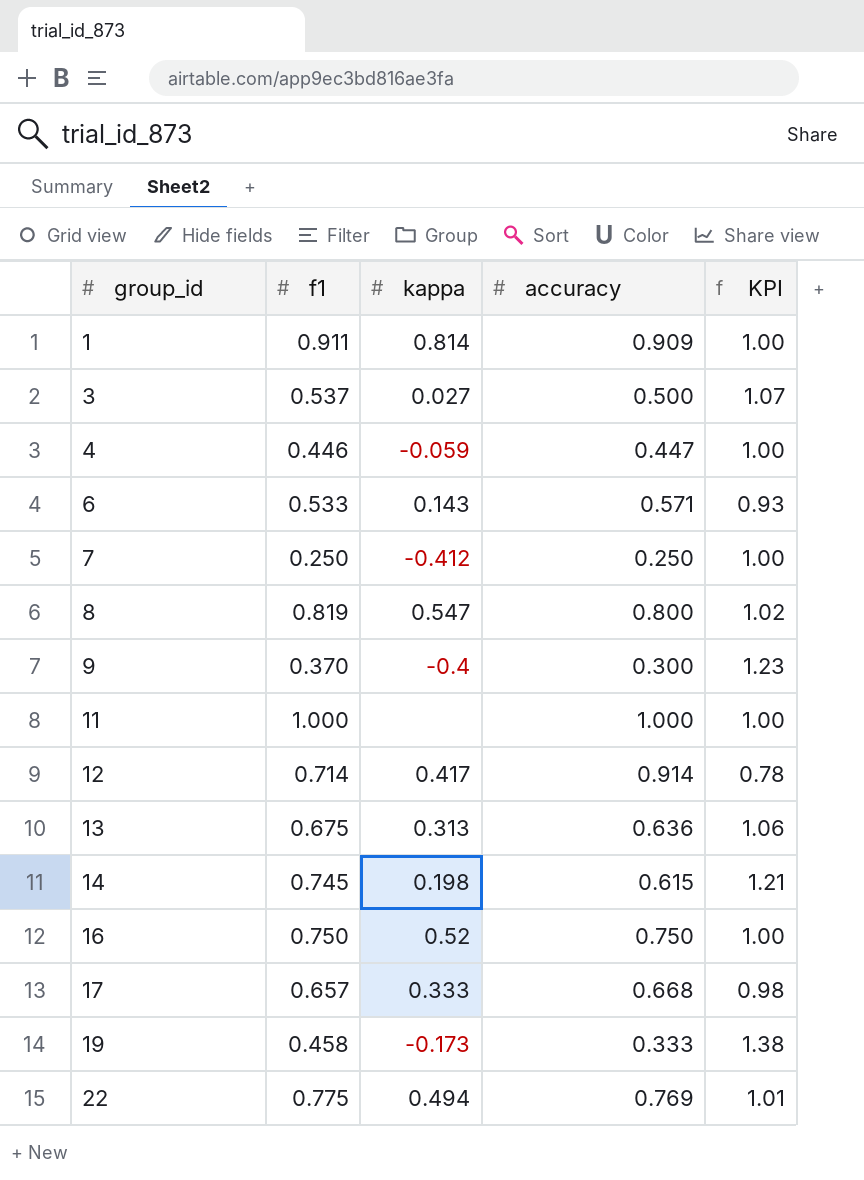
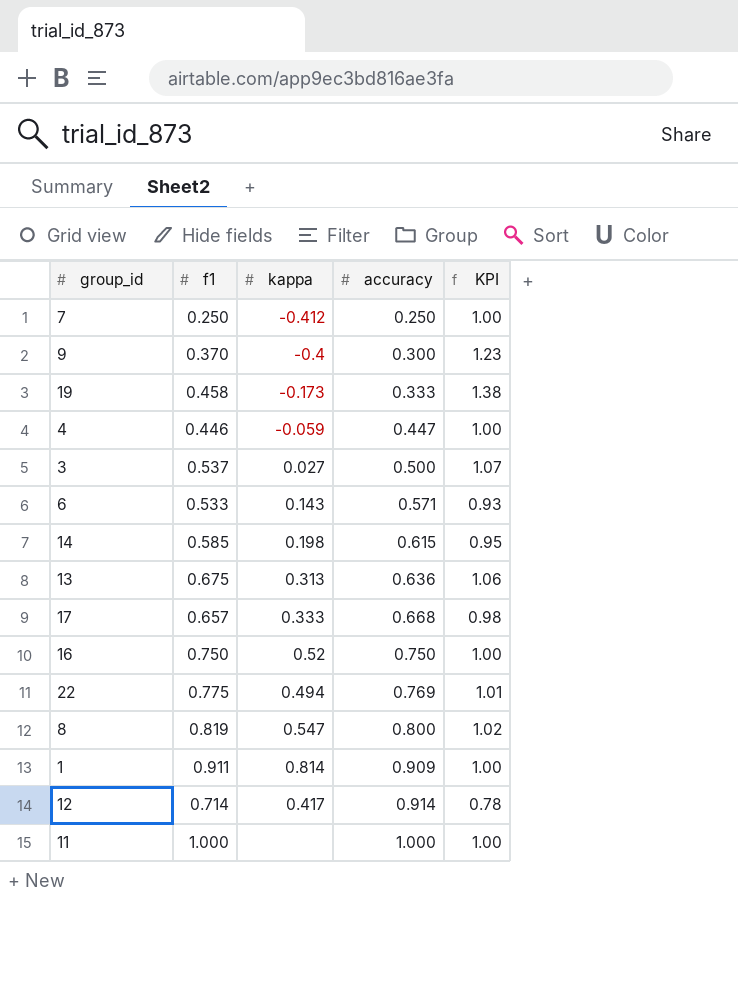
row order: group_id ascending -> accuracy ascending
14 | f1: 0.745 -> 0.585
14 | KPI: 1.21 -> 0.95

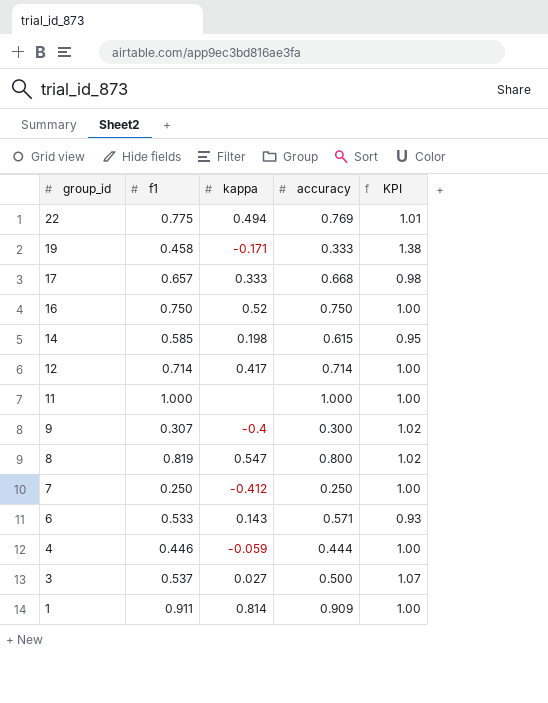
row order: accuracy ascending -> group_id descending
row 13: 0.675 | 0.313 | 0.636 | 1.06 -> none
19 | kappa: -0.173 -> -0.171
12 | accuracy: 0.914 -> 0.714
12 | KPI: 0.78 -> 1.00
9 | f1: 0.370 -> 0.307
9 | KPI: 1.23 -> 1.02
4 | accuracy: 0.447 -> 0.444

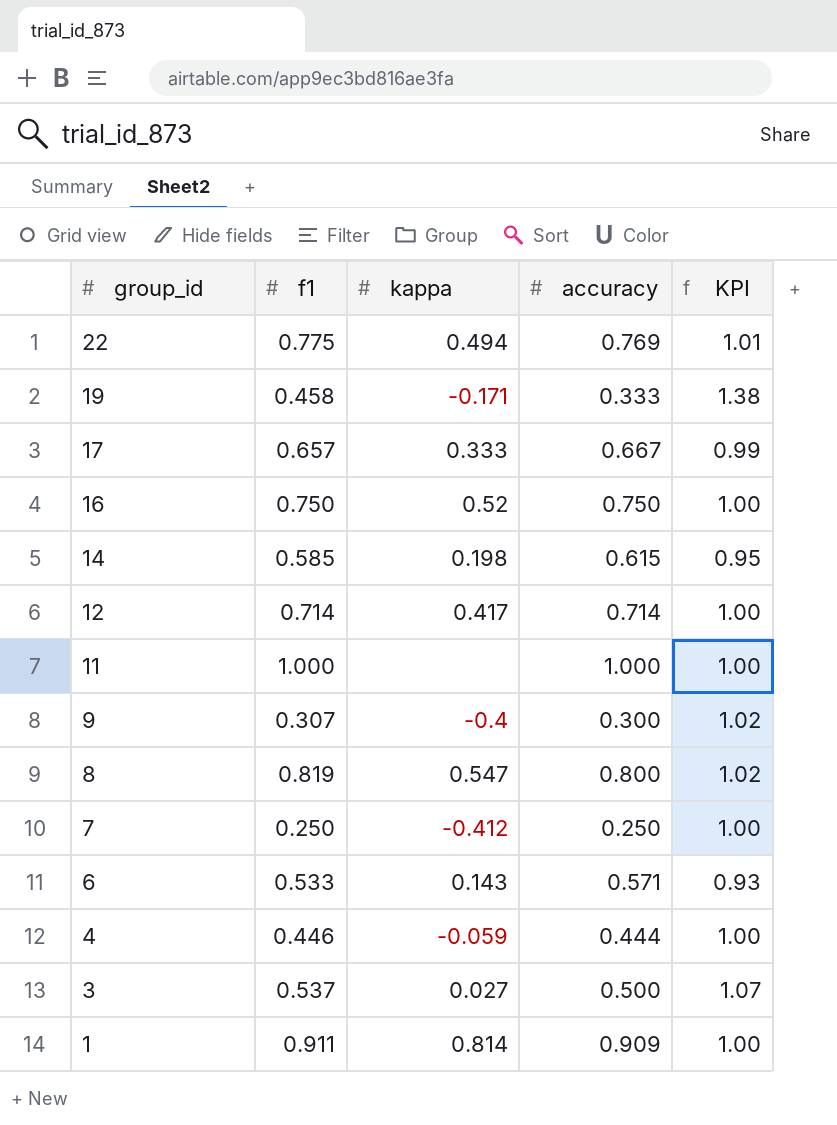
17 | accuracy: 0.668 -> 0.667
17 | KPI: 0.98 -> 0.99

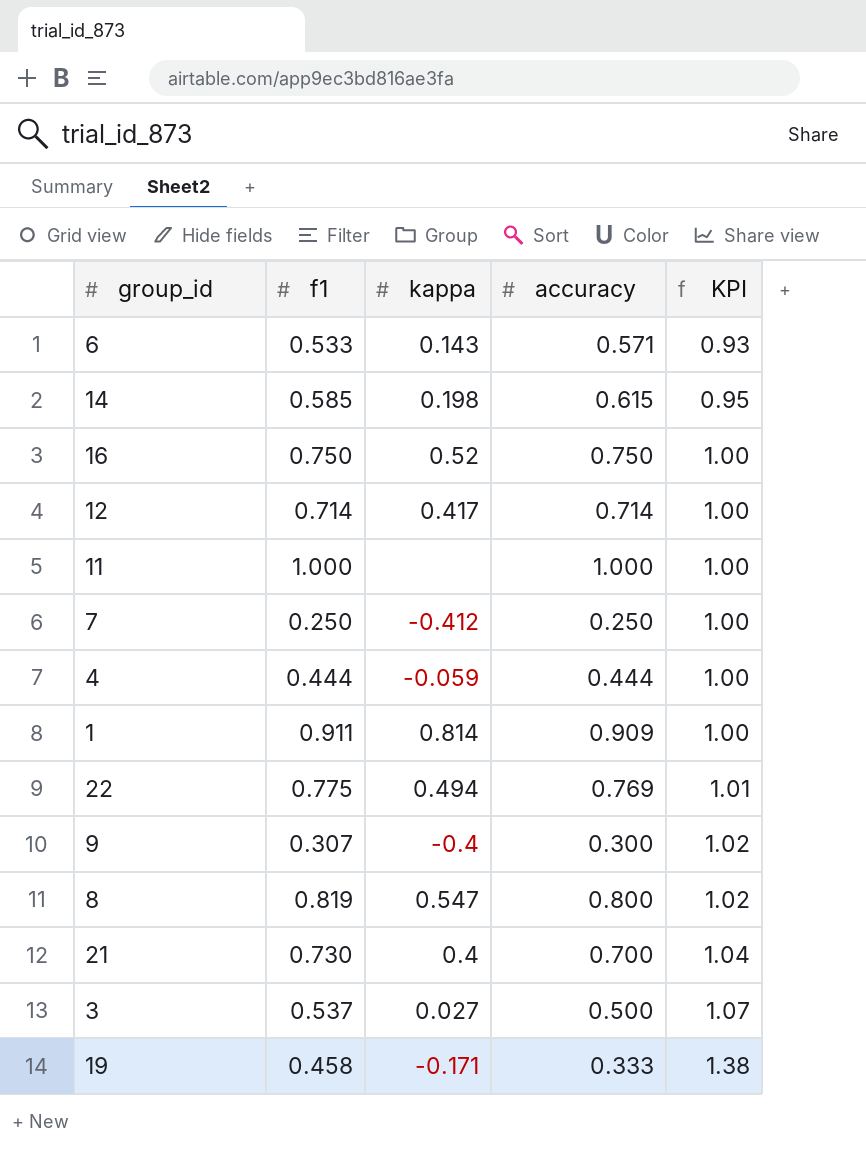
row order: group_id descending -> KPI ascending
row 17: 0.657 | 0.333 | 0.667 | 0.99 -> none
4 | f1: 0.446 -> 0.444
row 21: none -> 0.730 | 0.4 | 0.700 | 1.04

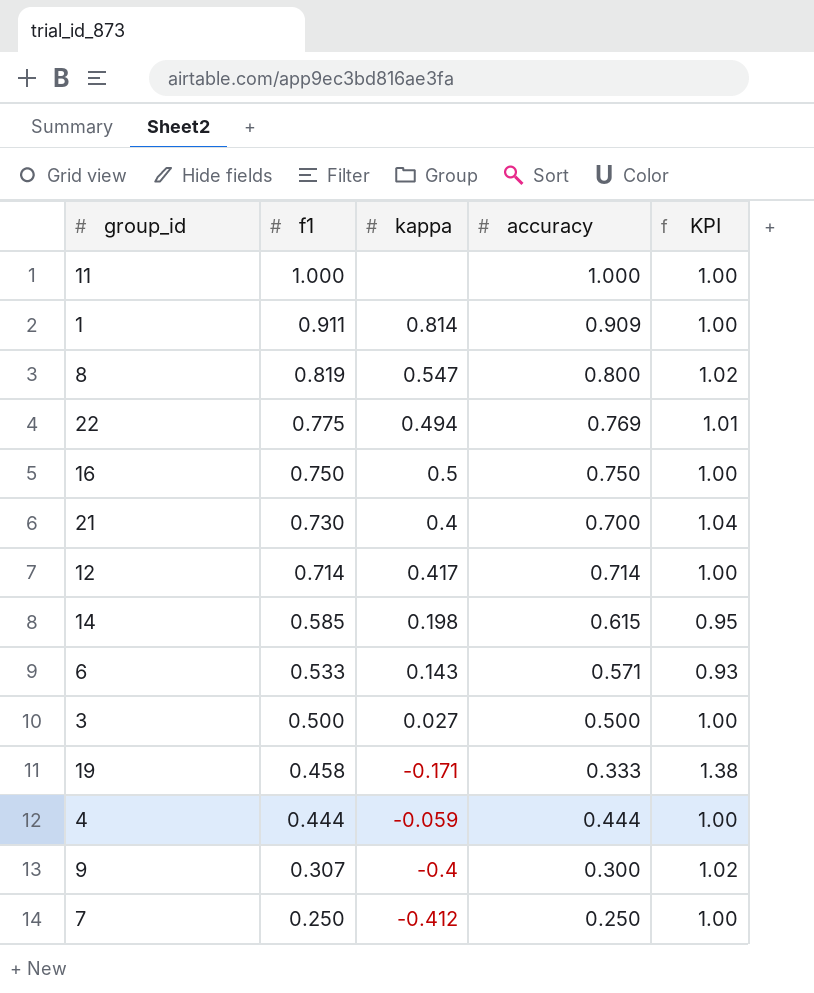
row order: KPI ascending -> f1 descending
16 | kappa: 0.52 -> 0.5
3 | f1: 0.537 -> 0.500
3 | KPI: 1.07 -> 1.00

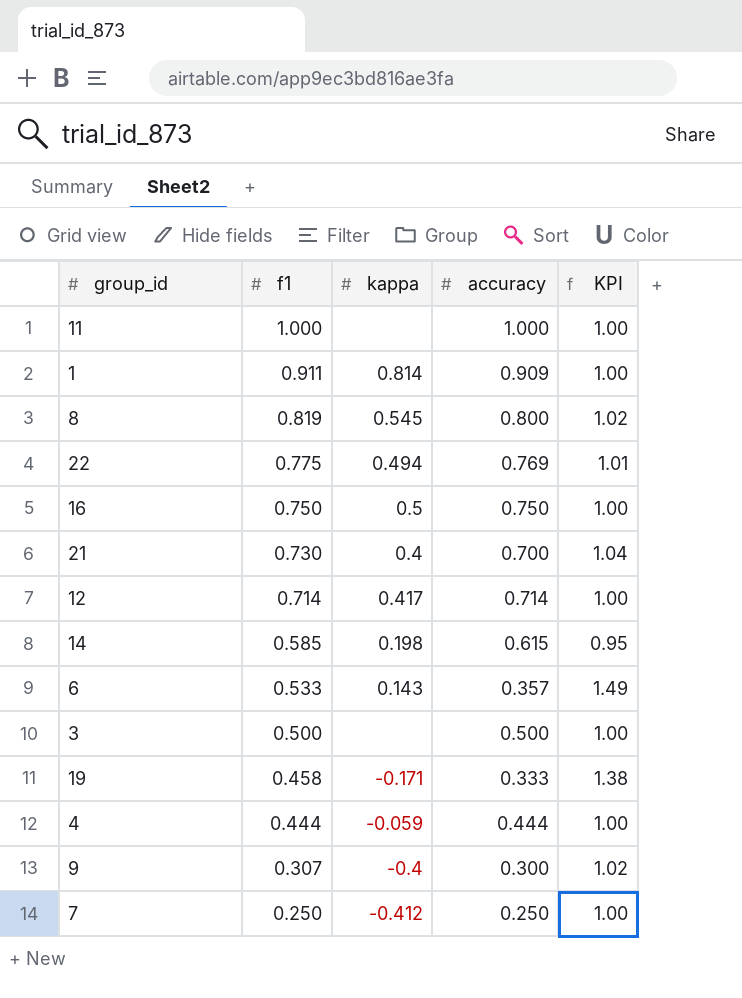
8 | kappa: 0.547 -> 0.545
6 | accuracy: 0.571 -> 0.357
6 | KPI: 0.93 -> 1.49
3 | kappa: 0.027 -> none

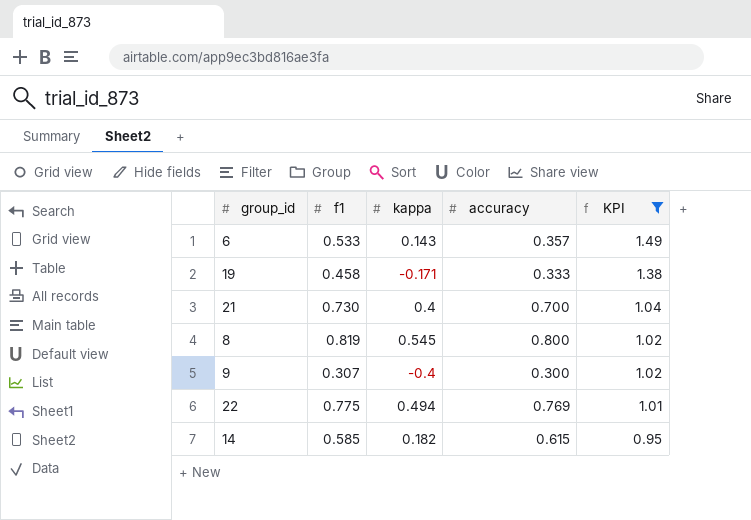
filter: none -> KPI != 1.00
row order: f1 descending -> KPI descending
14 | kappa: 0.198 -> 0.182

